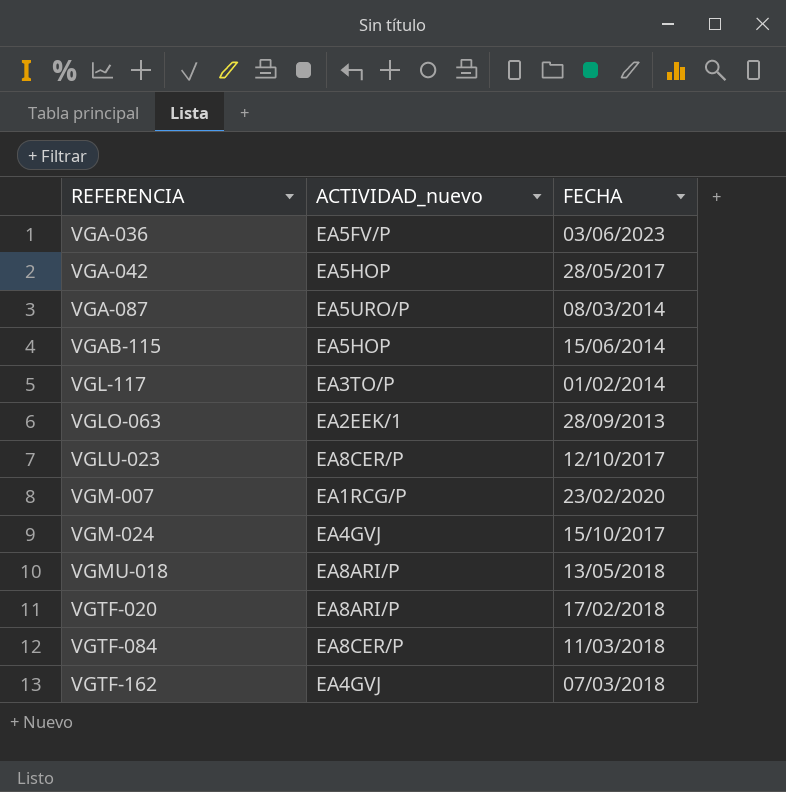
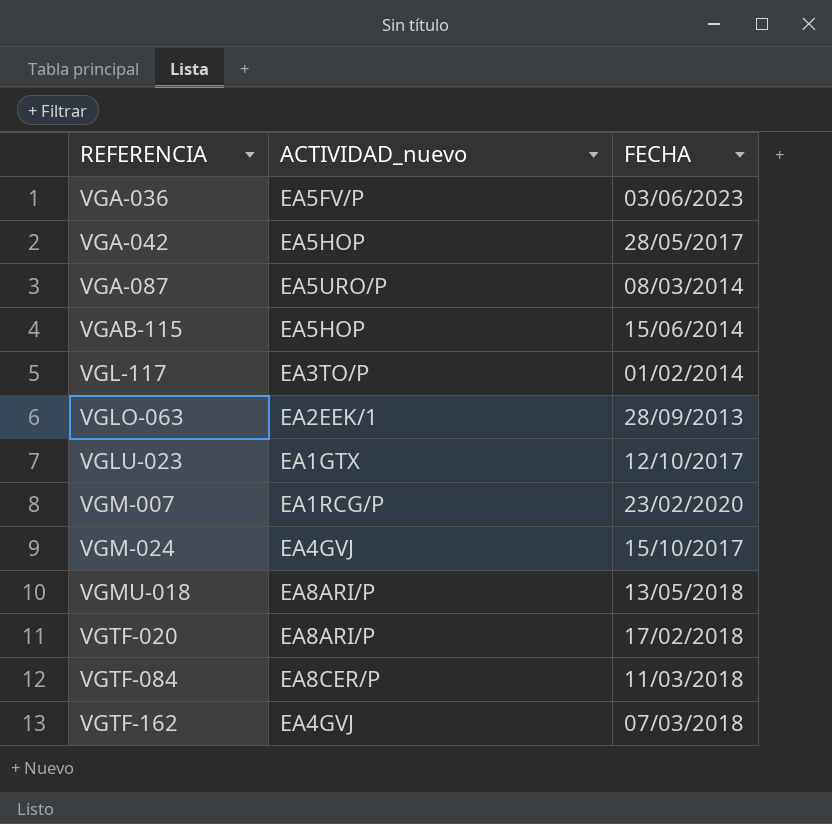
VGLU-023 | ACTIVIDAD_nuevo: EA8CER/P -> EA1GTX

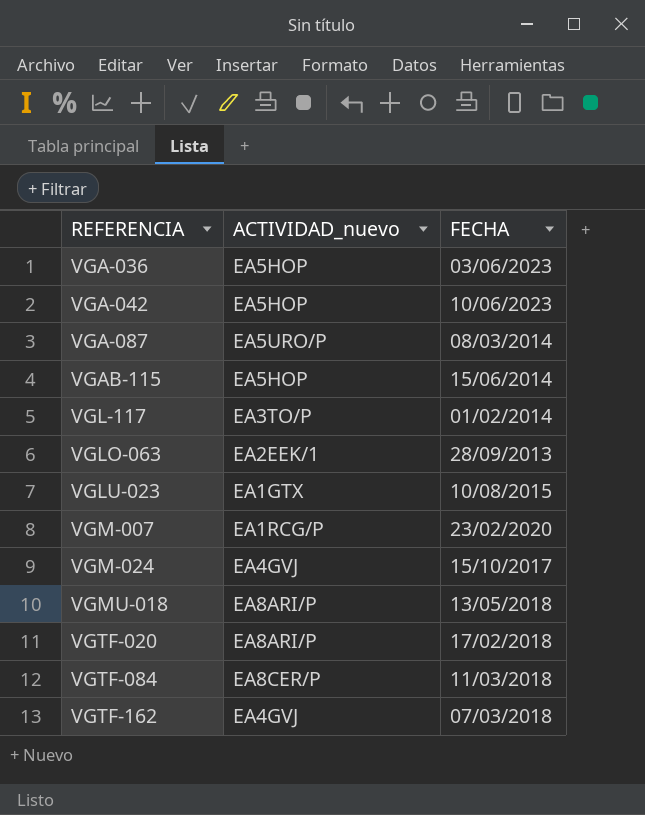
VGA-036 | ACTIVIDAD_nuevo: EA5FV/P -> EA5HOP
VGA-042 | FECHA: 28/05/2017 -> 10/06/2023
VGLU-023 | FECHA: 12/10/2017 -> 10/08/2015

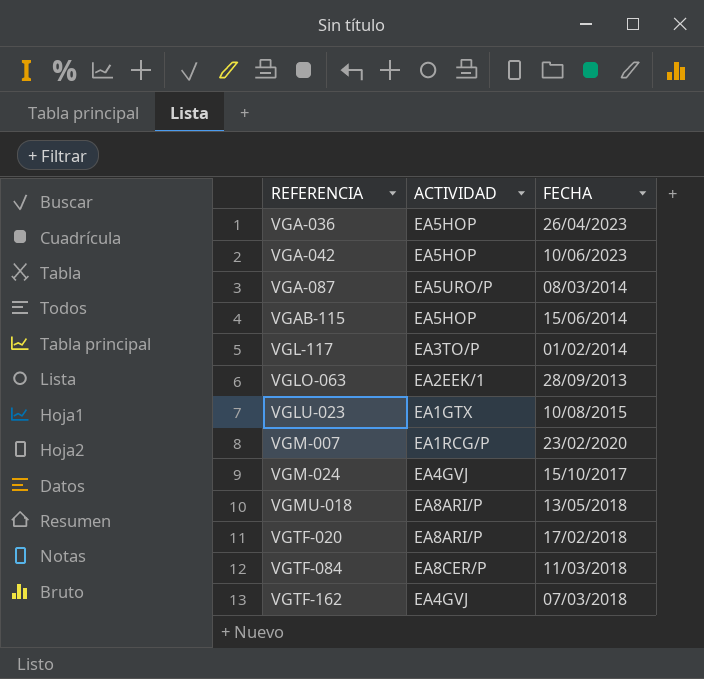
column name: ACTIVIDAD_nuevo -> ACTIVIDAD
VGA-036 | FECHA: 03/06/2023 -> 26/04/2023

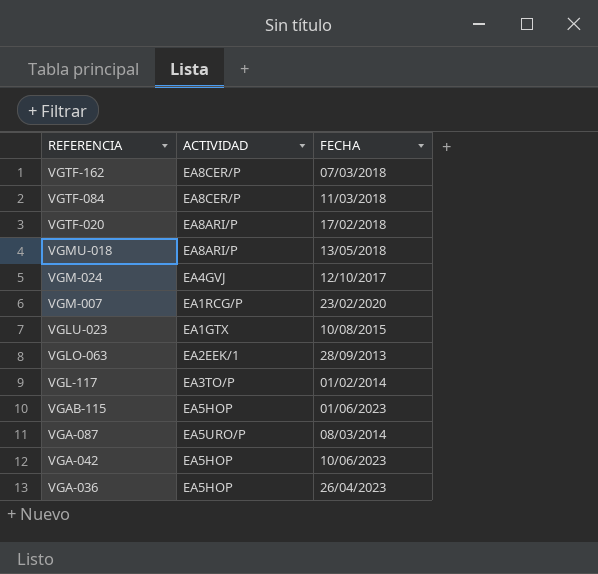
row order: REFERENCIA ascending -> REFERENCIA descending
VGTF-162 | ACTIVIDAD: EA4GVJ -> EA8CER/P
VGM-024 | FECHA: 15/10/2017 -> 12/10/2017
VGAB-115 | FECHA: 15/06/2014 -> 01/06/2023

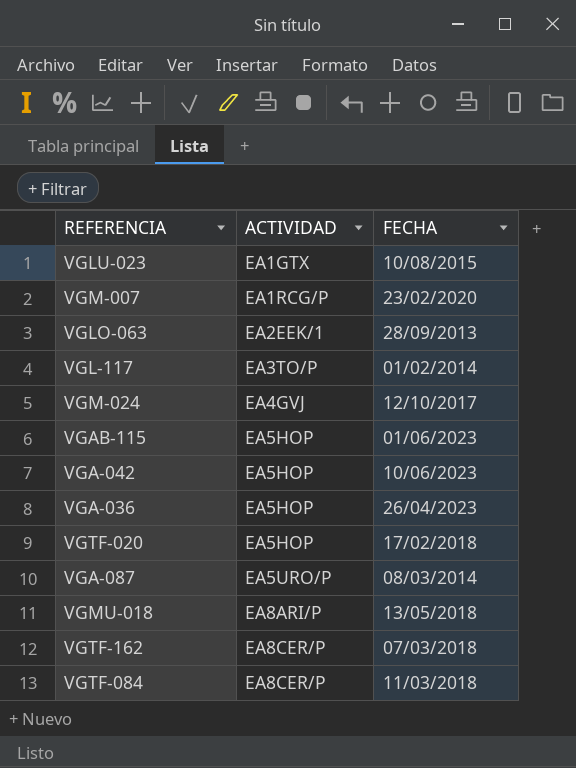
row order: REFERENCIA descending -> ACTIVIDAD ascending
VGTF-020 | ACTIVIDAD: EA8ARI/P -> EA5HOP

